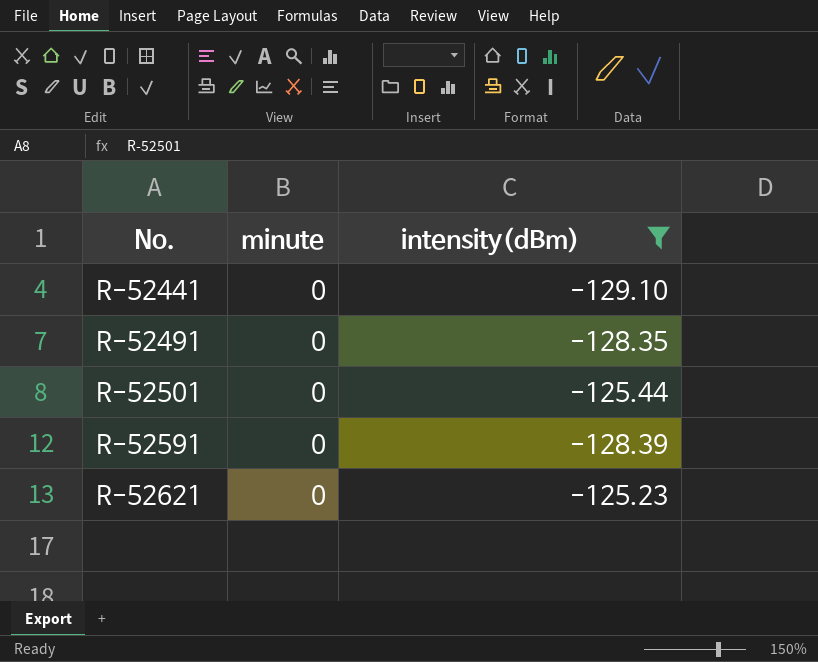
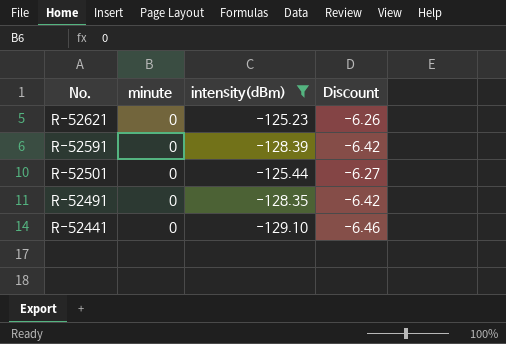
row order: No. ascending -> No. descending
column Discount | formula: none -> [intensity(dBm)] * 0.05

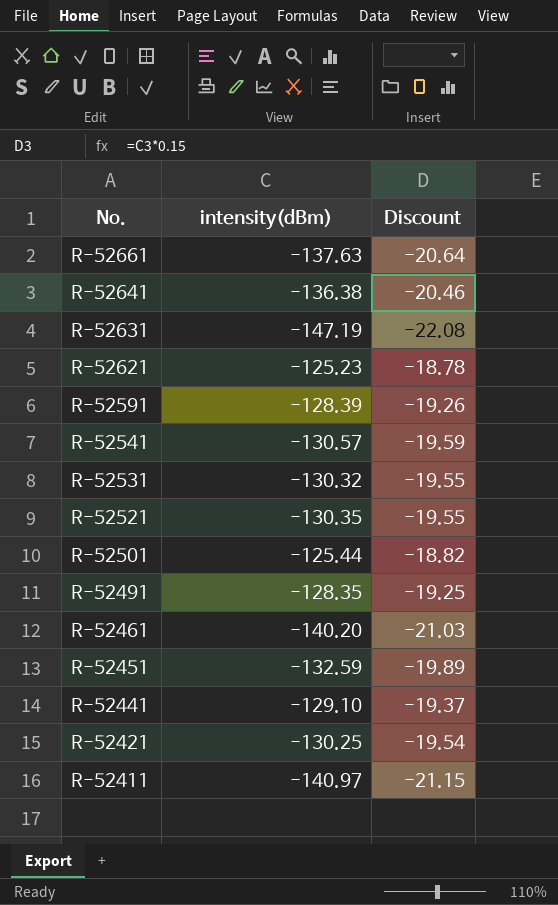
filter: intensity(dBm) >= -129.10 -> none
column minute | position: 2 -> none
column Discount | formula: [intensity(dBm)] * 0.05 -> [intensity(dBm)] * 0.15

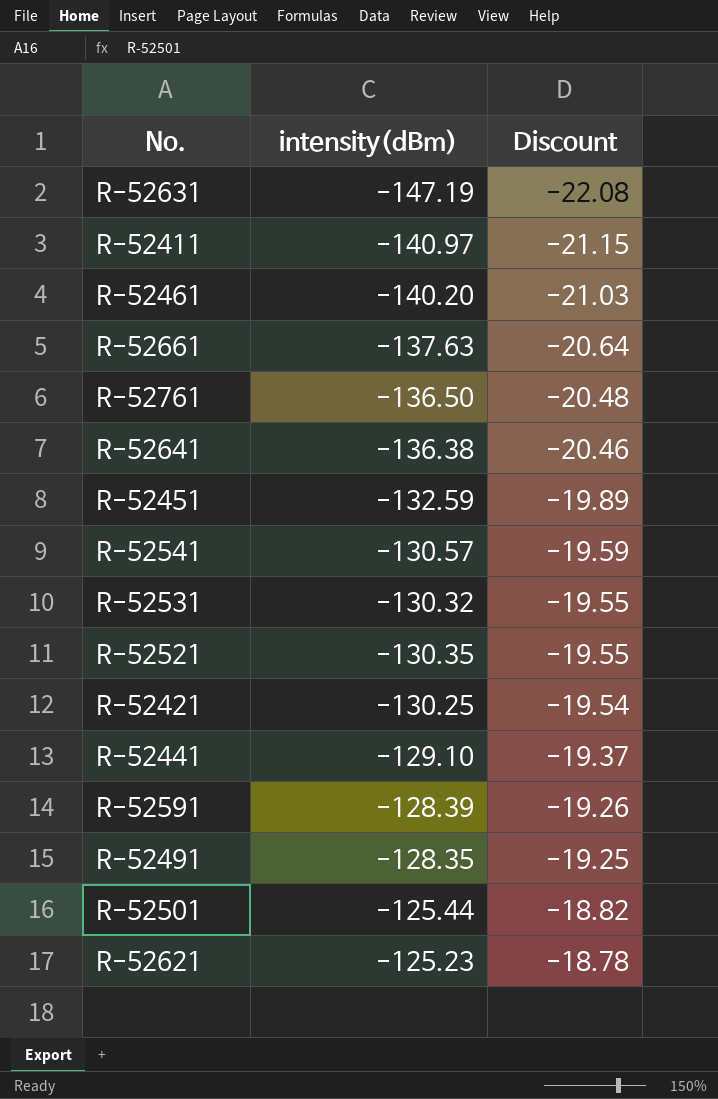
row order: No. descending -> Discount ascending
row R-52761: none -> -136.50 | -20.48

